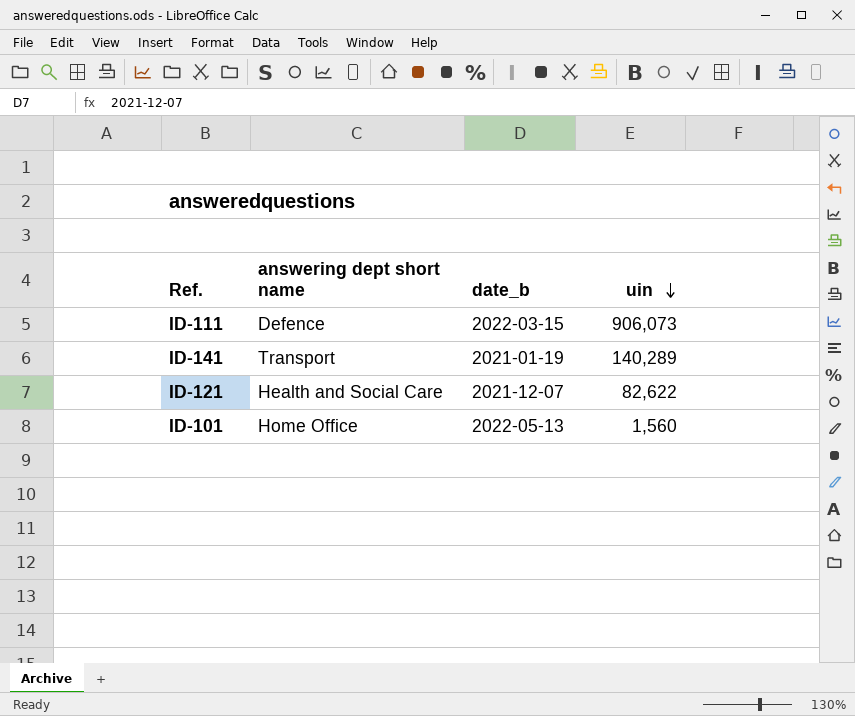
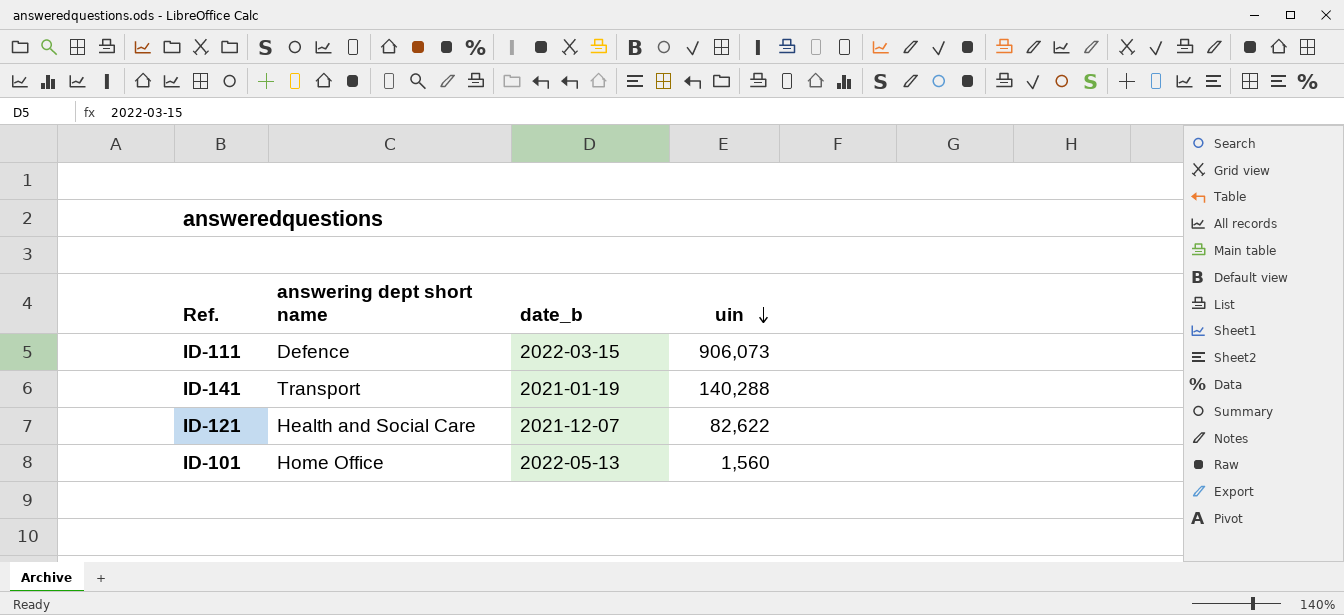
ID-141 | uin: 140,289 -> 140,288

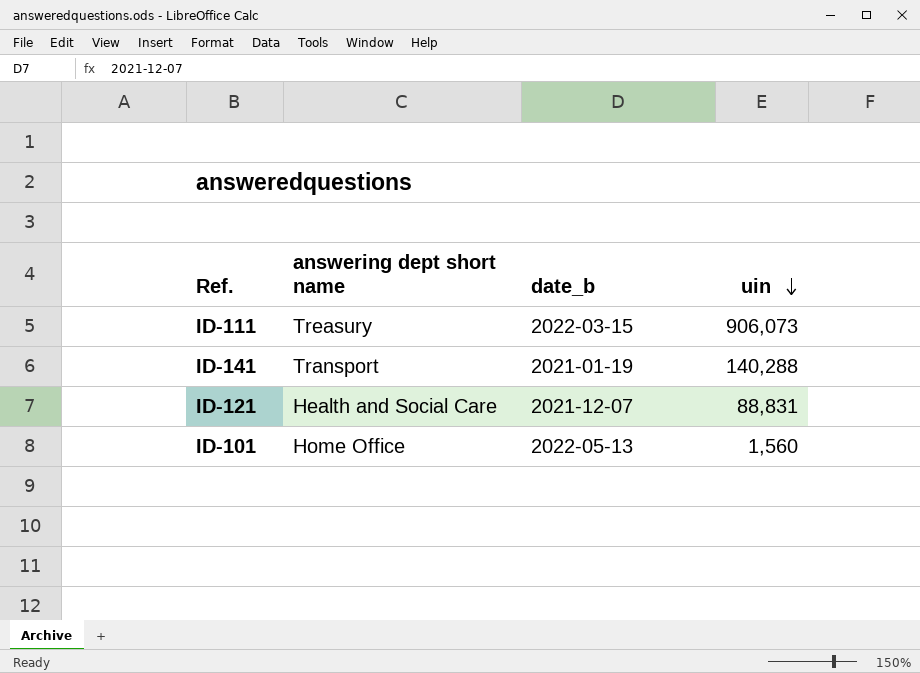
ID-111 | answering dept short name: Defence -> Treasury
ID-121 | uin: 82,622 -> 88,831

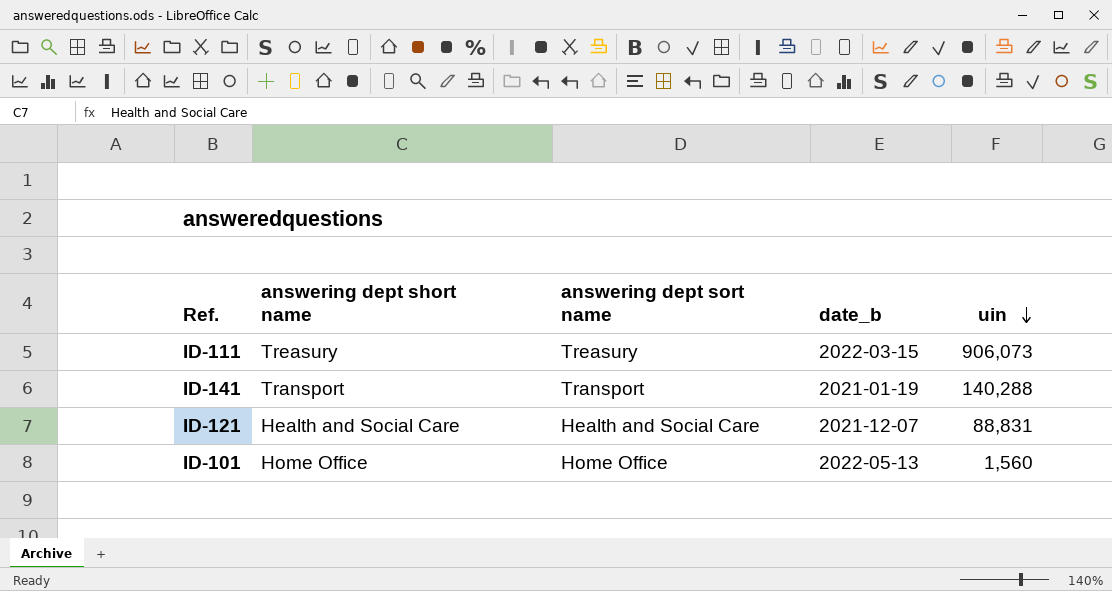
column answering dept sort name | position: none -> 3

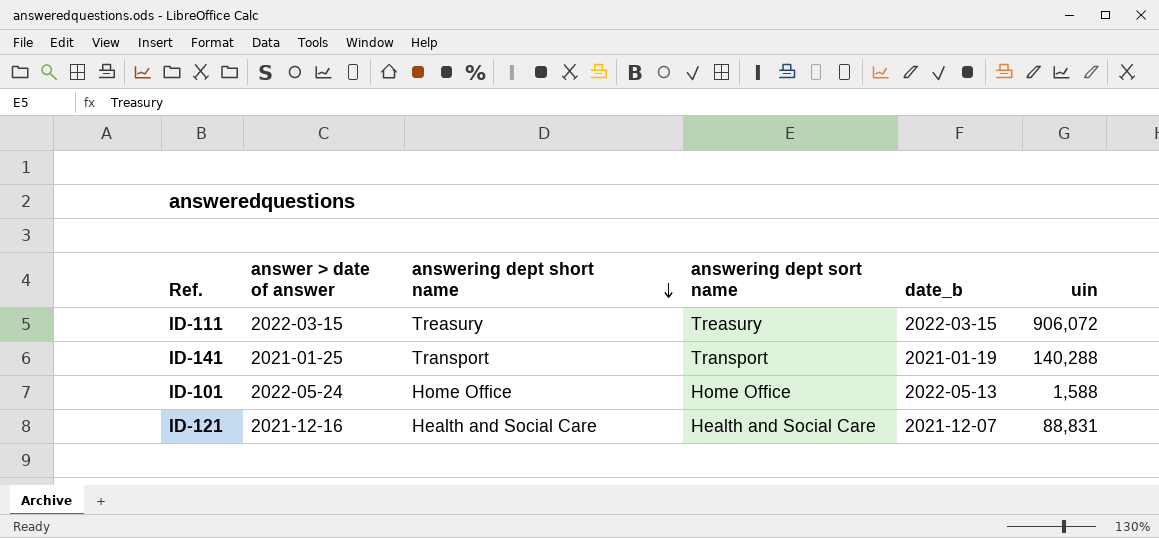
row order: uin descending -> answering dept short name descending
column answer > date of answer | position: none -> 2
ID-111 | uin: 906,073 -> 906,072
ID-101 | uin: 1,560 -> 1,588

